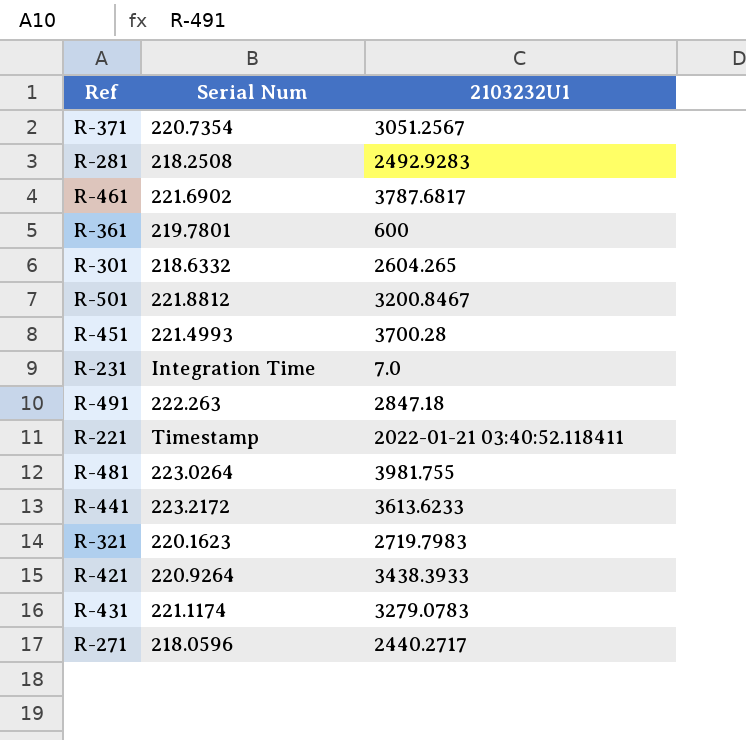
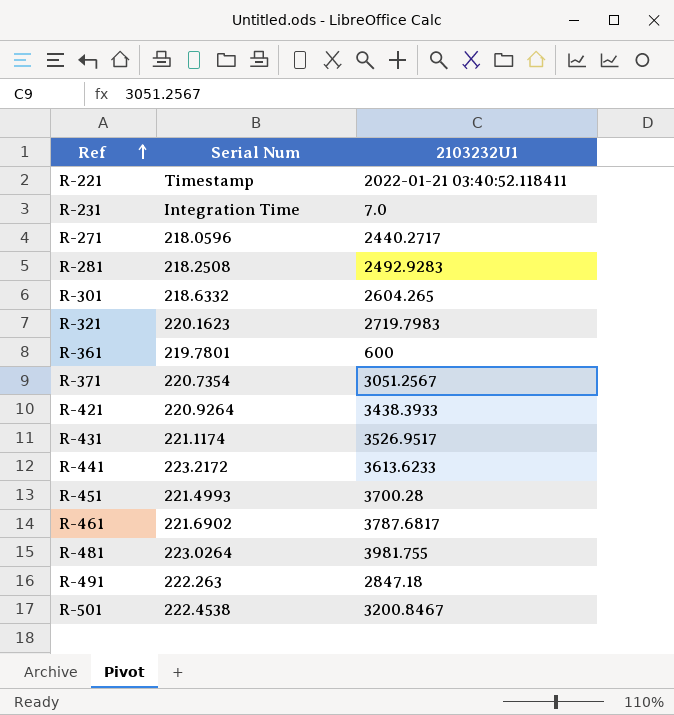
row order: none -> Ref ascending
R-431 | 2103232U1: 3279.0783 -> 3526.9517
R-501 | Serial Num: 221.8812 -> 222.4538

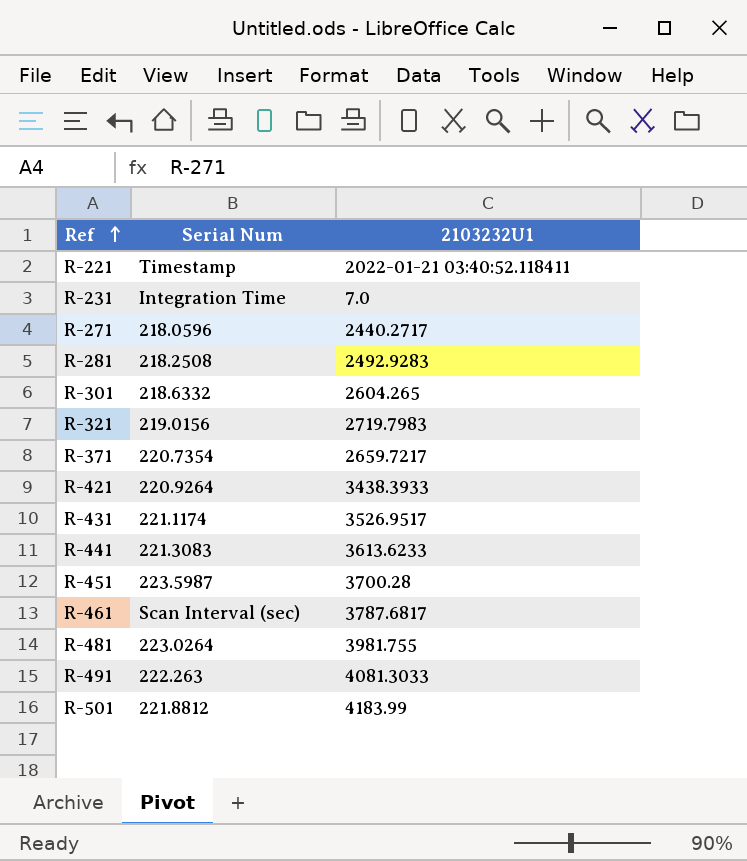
row R-361: 219.7801 | 600 -> none
R-321 | Serial Num: 220.1623 -> 219.0156
R-371 | 2103232U1: 3051.2567 -> 2659.7217
R-441 | Serial Num: 223.2172 -> 221.3083
R-451 | Serial Num: 221.4993 -> 223.5987
R-461 | Serial Num: 221.6902 -> Scan Interval (sec)
R-491 | 2103232U1: 2847.18 -> 4081.3033
R-501 | Serial Num: 222.4538 -> 221.8812
R-501 | 2103232U1: 3200.8467 -> 4183.99

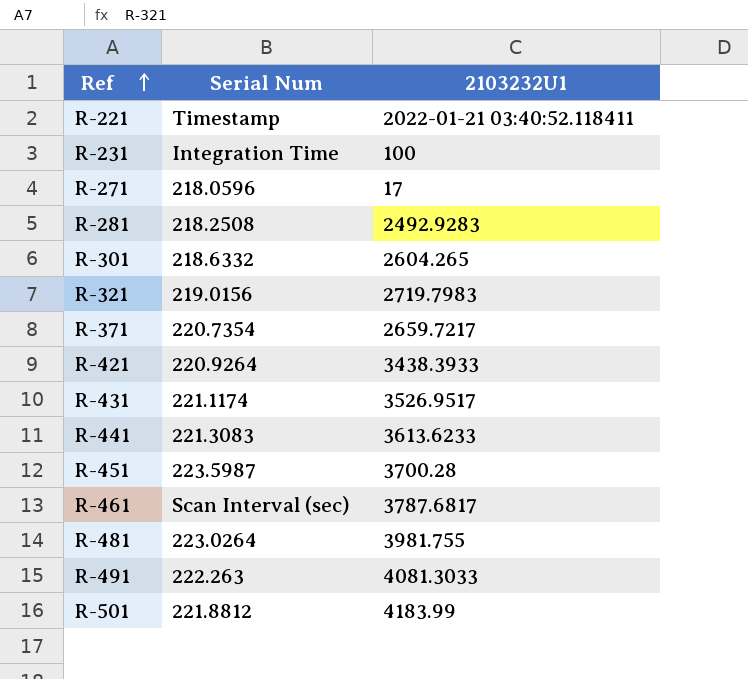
R-231 | 2103232U1: 7.0 -> 100
R-271 | 2103232U1: 2440.2717 -> 17

